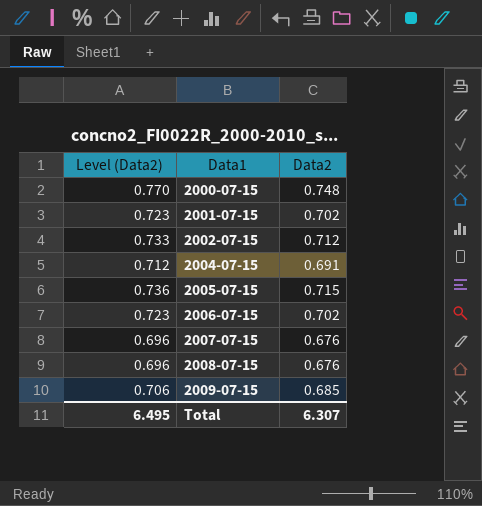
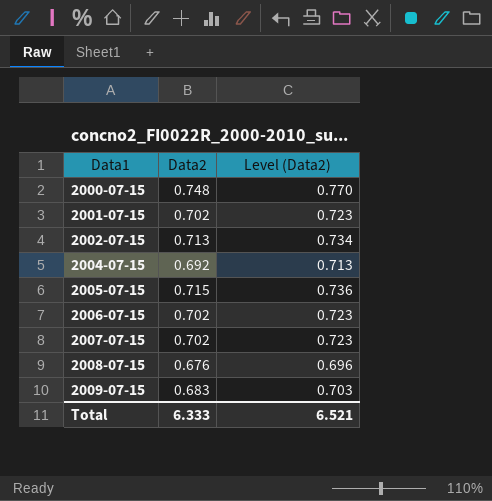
column Level (Data2) | position: 1 -> 3
2002-07-15 | Data2: 0.712 -> 0.713
2002-07-15 | Level (Data2): 0.733 -> 0.734
2004-07-15 | Data2: 0.691 -> 0.692
2004-07-15 | Level (Data2): 0.712 -> 0.713
2007-07-15 | Data2: 0.676 -> 0.702
2007-07-15 | Level (Data2): 0.696 -> 0.723
2009-07-15 | Data2: 0.685 -> 0.683
2009-07-15 | Level (Data2): 0.706 -> 0.703
Total | Data2: 6.307 -> 6.333
Total | Level (Data2): 6.495 -> 6.521

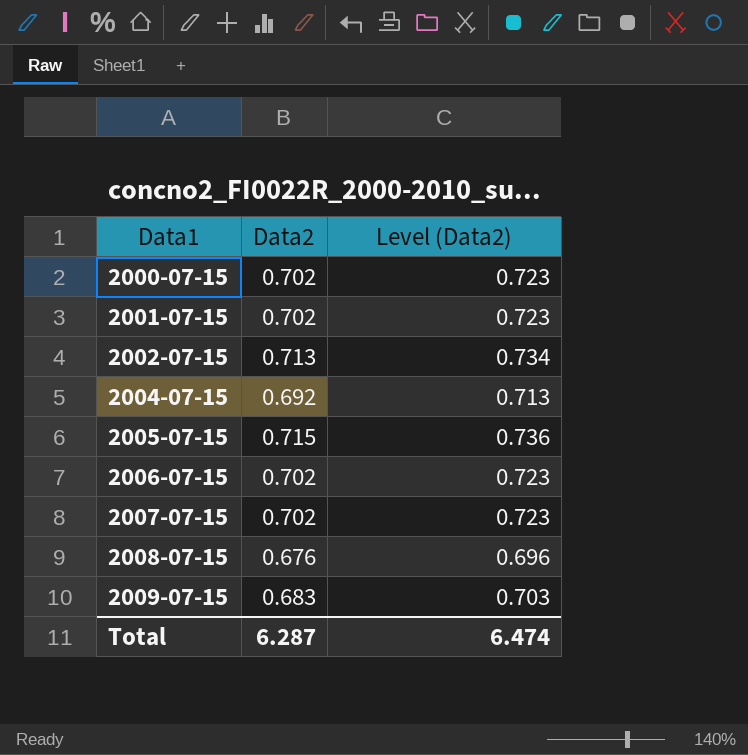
2000-07-15 | Data2: 0.748 -> 0.702
2000-07-15 | Level (Data2): 0.770 -> 0.723
Total | Data2: 6.333 -> 6.287
Total | Level (Data2): 6.521 -> 6.474

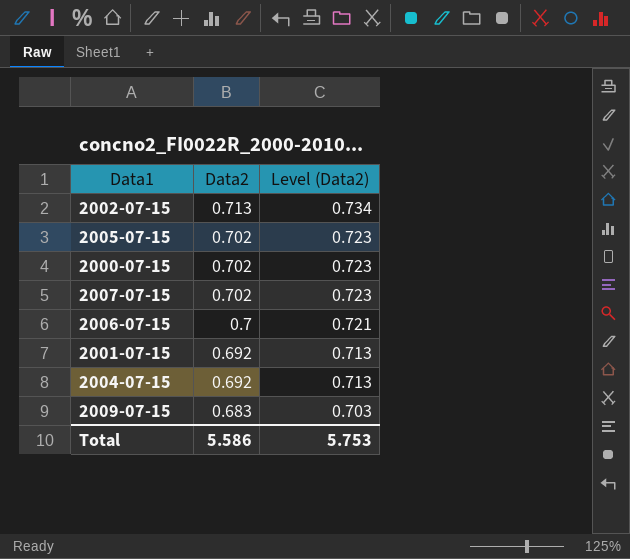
row order: Data1 ascending -> Data2 descending
row 2008-07-15: 0.676 | 0.696 -> none
2005-07-15 | Data2: 0.715 -> 0.702
2005-07-15 | Level (Data2): 0.736 -> 0.723
2006-07-15 | Data2: 0.702 -> 0.7
2006-07-15 | Level (Data2): 0.723 -> 0.721
2001-07-15 | Data2: 0.702 -> 0.692
2001-07-15 | Level (Data2): 0.723 -> 0.713
Total | Data2: 6.287 -> 5.586
Total | Level (Data2): 6.474 -> 5.753

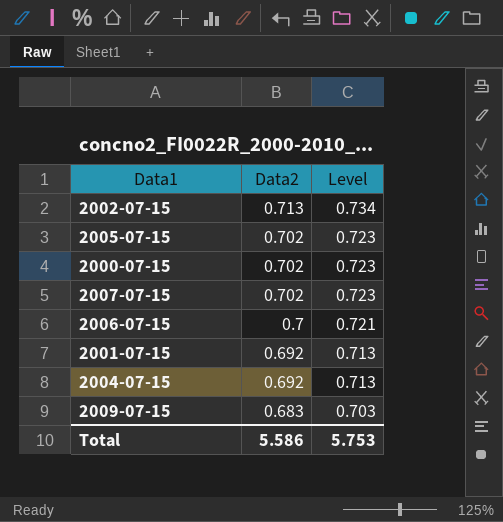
column name: Level (Data2) -> Level

